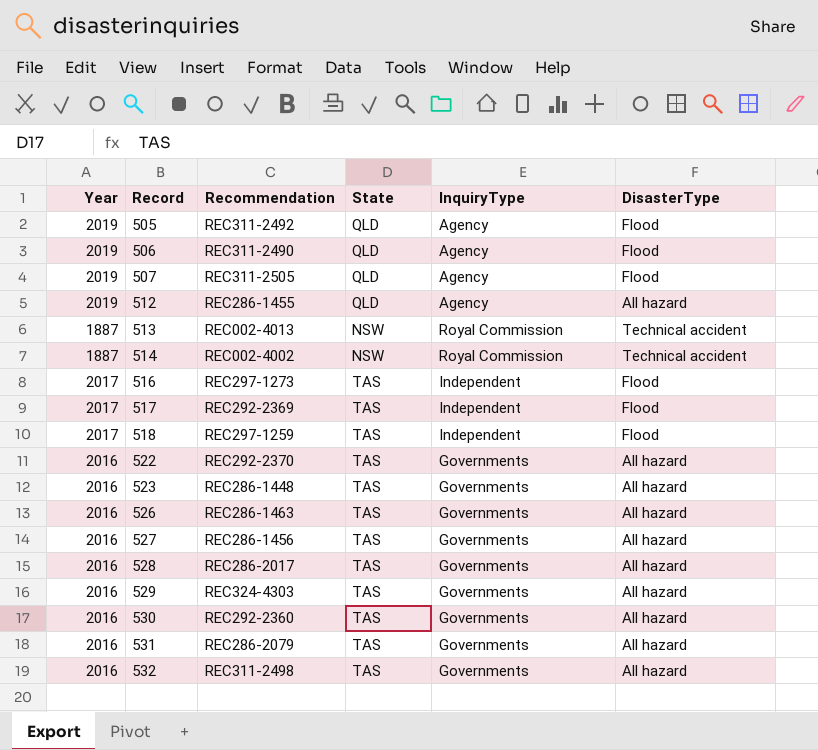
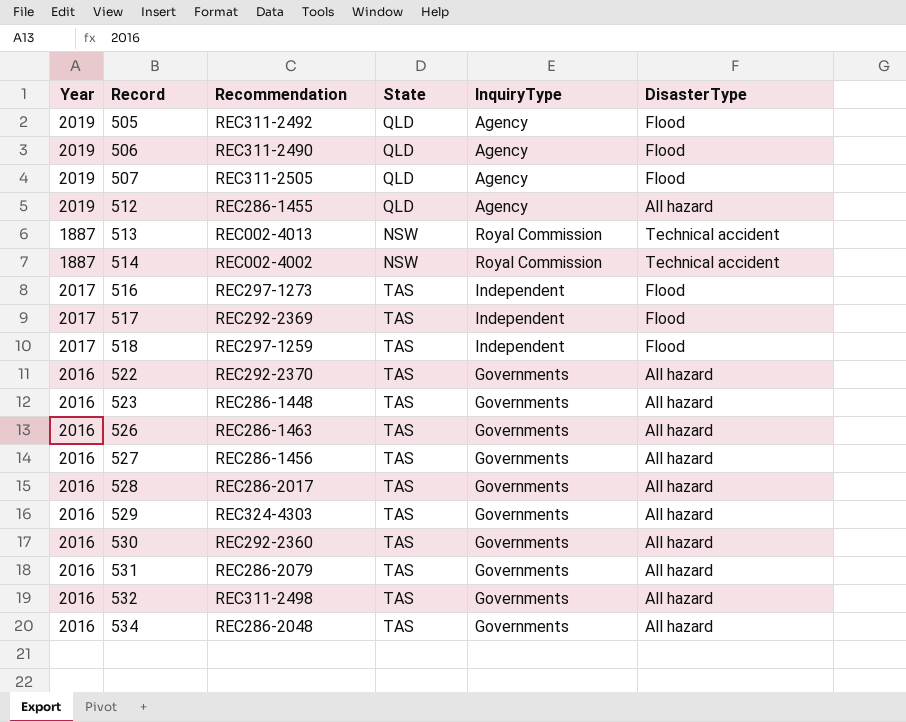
row 534: none -> 2016 | REC286-2048 | TAS | Governments | All hazard

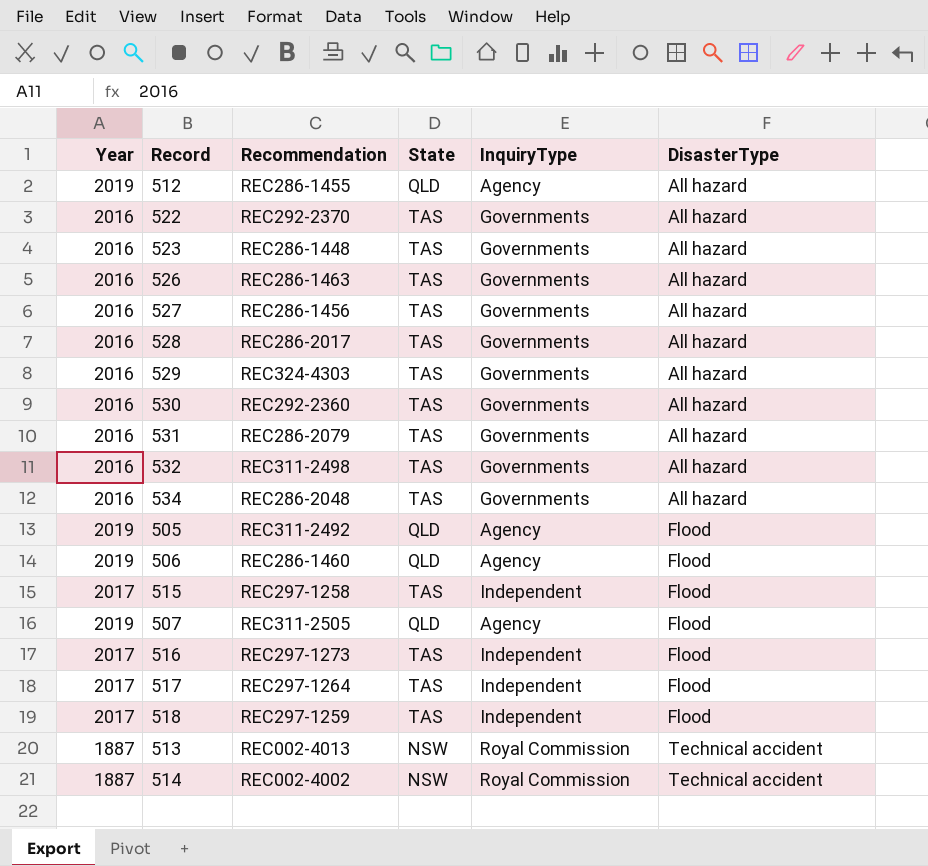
row order: Record ascending -> DisasterType ascending
506 | Recommendation: REC311-2490 -> REC286-1460
row 515: none -> 2017 | REC297-1258 | TAS | Independent | Flood
517 | Recommendation: REC292-2369 -> REC297-1264

